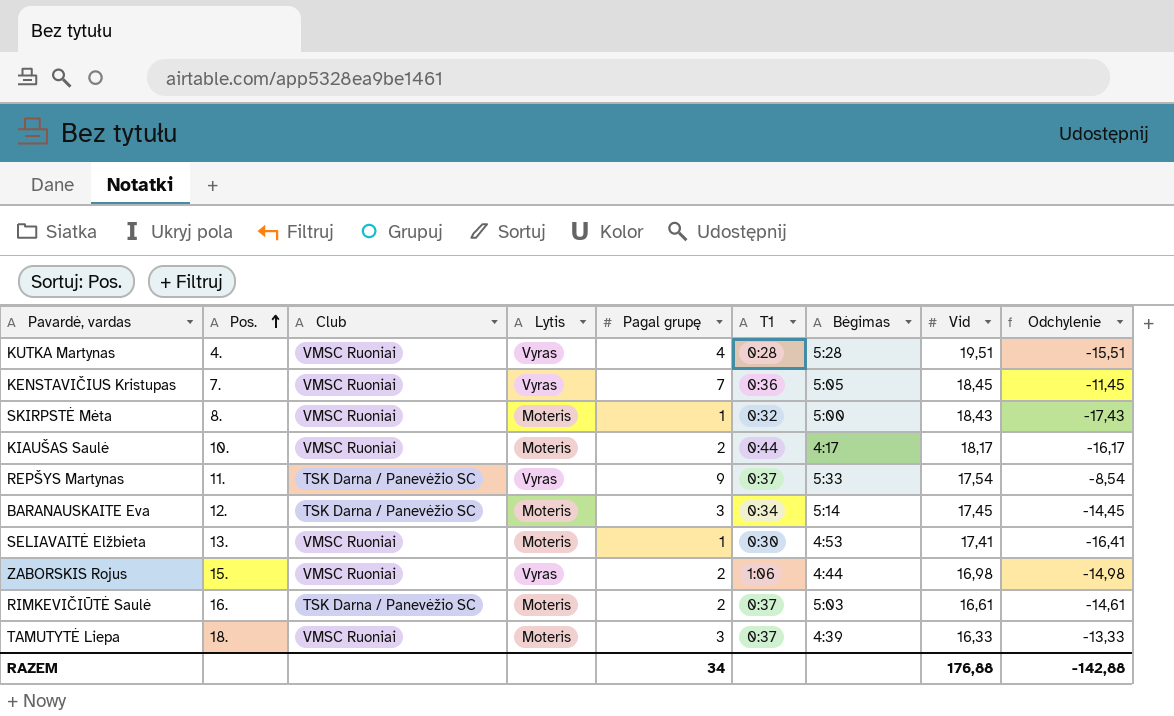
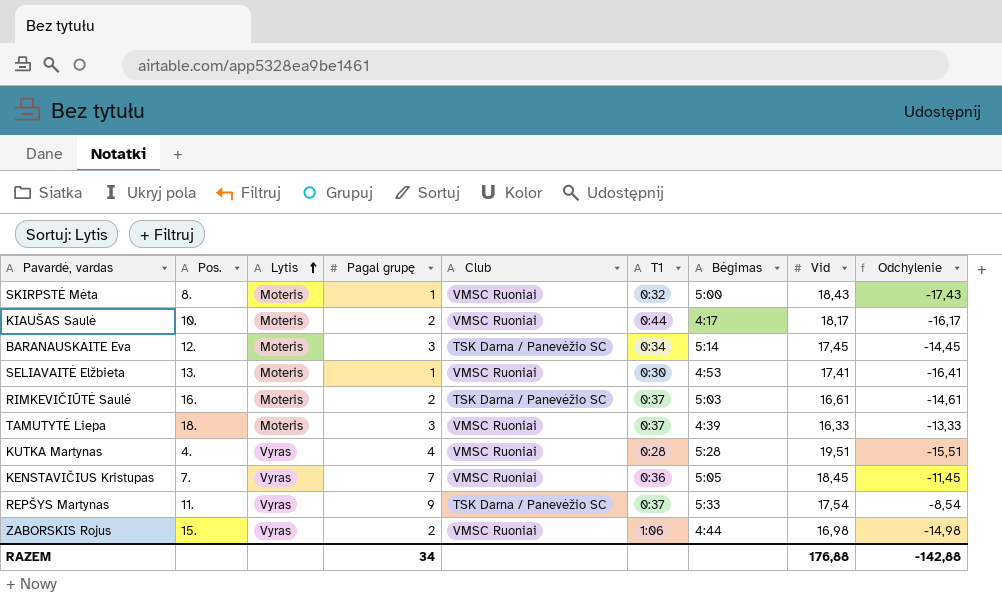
row order: Pos. ascending -> Lytis ascending
column Club | position: 3 -> 5

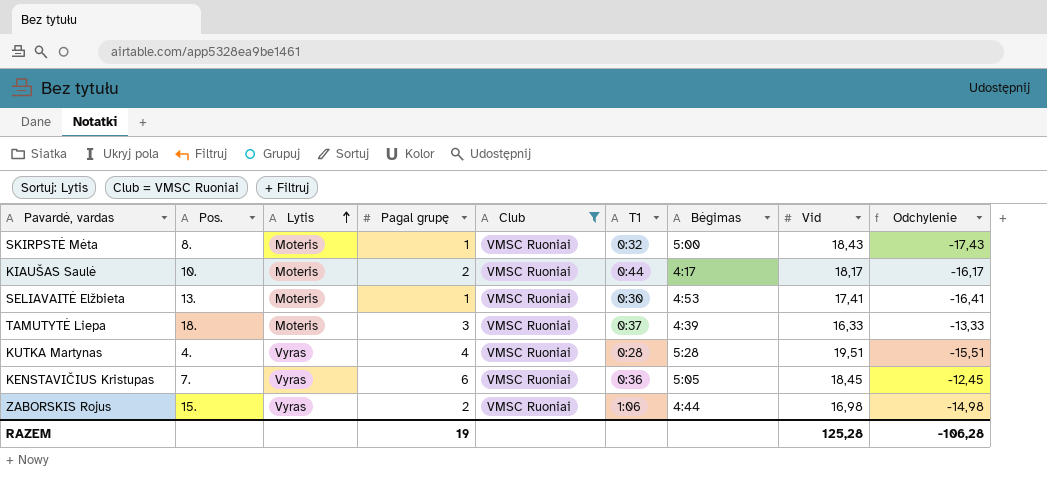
filter: none -> Club = VMSC Ruoniai
KENSTAVIČIUS Kristupas | Pagal grupę: 7 -> 6
KENSTAVIČIUS Kristupas | Odchylenie: -11,45 -> -12,45
RAZEM | Pagal grupę: 34 -> 19
RAZEM | Vid: 176,88 -> 125,28
RAZEM | Odchylenie: -142,88 -> -106,28

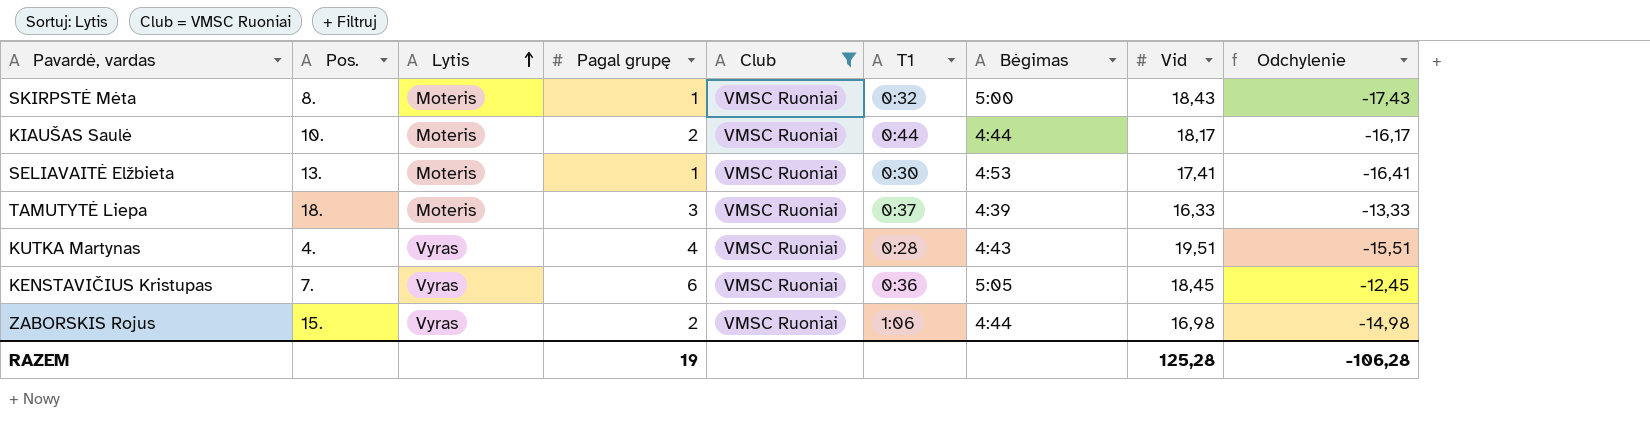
KIAUŠAS Saulė | Bėgimas: 4:17 -> 4:44
KUTKA Martynas | Bėgimas: 5:28 -> 4:43

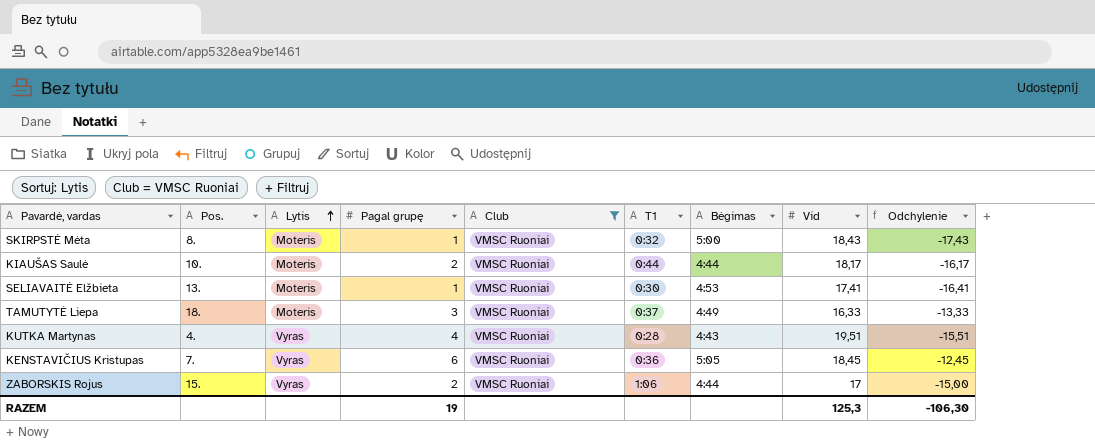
TAMUTYTĖ Liepa | Bėgimas: 4:39 -> 4:49
ZABORSKIS Rojus | Vid: 16,98 -> 17
ZABORSKIS Rojus | Odchylenie: -14,98 -> -15,00
RAZEM | Vid: 125,28 -> 125,3
RAZEM | Odchylenie: -106,28 -> -106,30

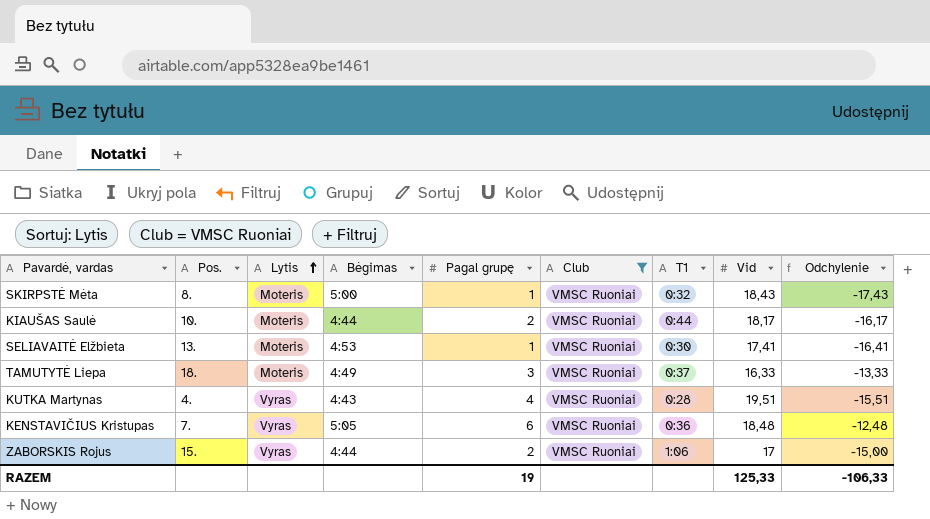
column Bėgimas | position: 7 -> 4
KENSTAVIČIUS Kristupas | Vid: 18,45 -> 18,48
KENSTAVIČIUS Kristupas | Odchylenie: -12,45 -> -12,48
RAZEM | Vid: 125,3 -> 125,33
RAZEM | Odchylenie: -106,30 -> -106,33

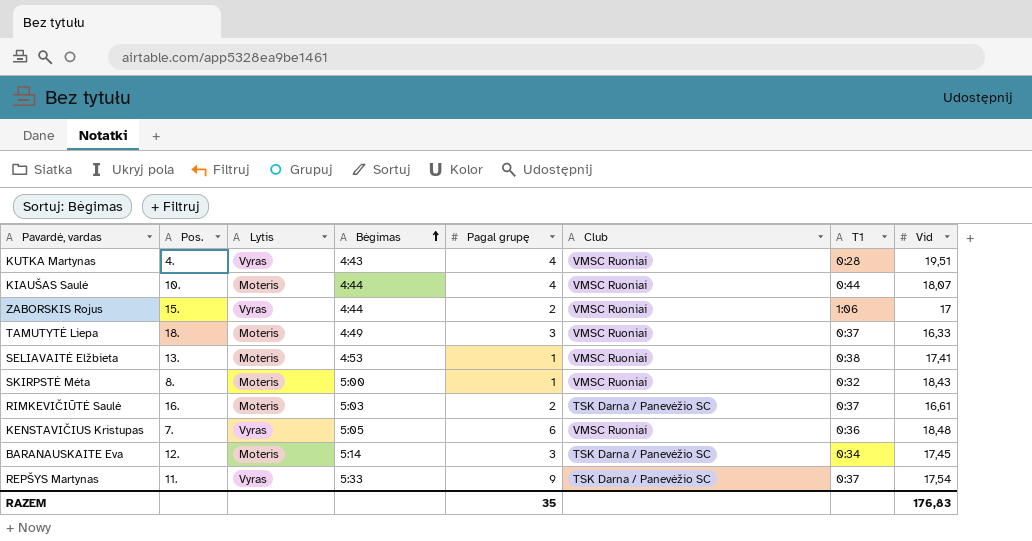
filter: Club = VMSC Ruoniai -> none
row order: Lytis ascending -> Bėgimas ascending
column Odchylenie | formula: [Pagal grupę] - [Vid] -> none
KIAUŠAS Saulė | Pagal grupę: 2 -> 4
KIAUŠAS Saulė | Vid: 18,17 -> 18,07
SELIAVAITĖ Elžbieta | T1: 0:30 -> 0:38
RAZEM | Pagal grupę: 19 -> 35
RAZEM | Vid: 125,33 -> 176,83

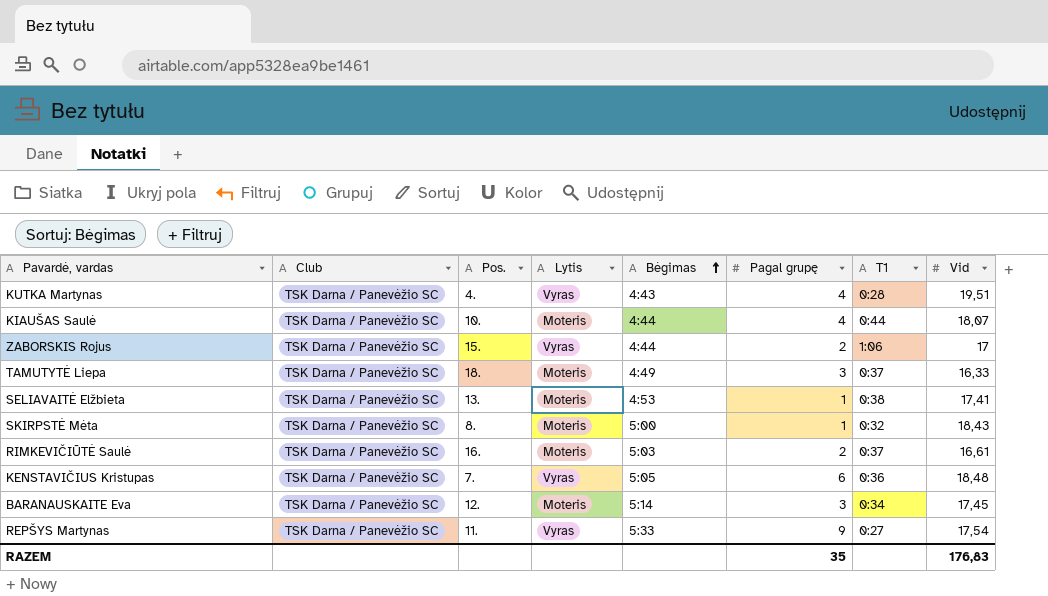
column Club | position: 6 -> 2
KUTKA Martynas | Club: VMSC Ruoniai -> TSK Darna / Panevėžio SC
KIAUŠAS Saulė | Club: VMSC Ruoniai -> TSK Darna / Panevėžio SC
ZABORSKIS Rojus | Club: VMSC Ruoniai -> TSK Darna / Panevėžio SC
TAMUTYTĖ Liepa | Club: VMSC Ruoniai -> TSK Darna / Panevėžio SC
SELIAVAITĖ Elžbieta | Club: VMSC Ruoniai -> TSK Darna / Panevėžio SC
SKIRPSTĖ Mėta | Club: VMSC Ruoniai -> TSK Darna / Panevėžio SC
KENSTAVIČIUS Kristupas | Club: VMSC Ruoniai -> TSK Darna / Panevėžio SC
REPŠYS Martynas | T1: 0:37 -> 0:27

